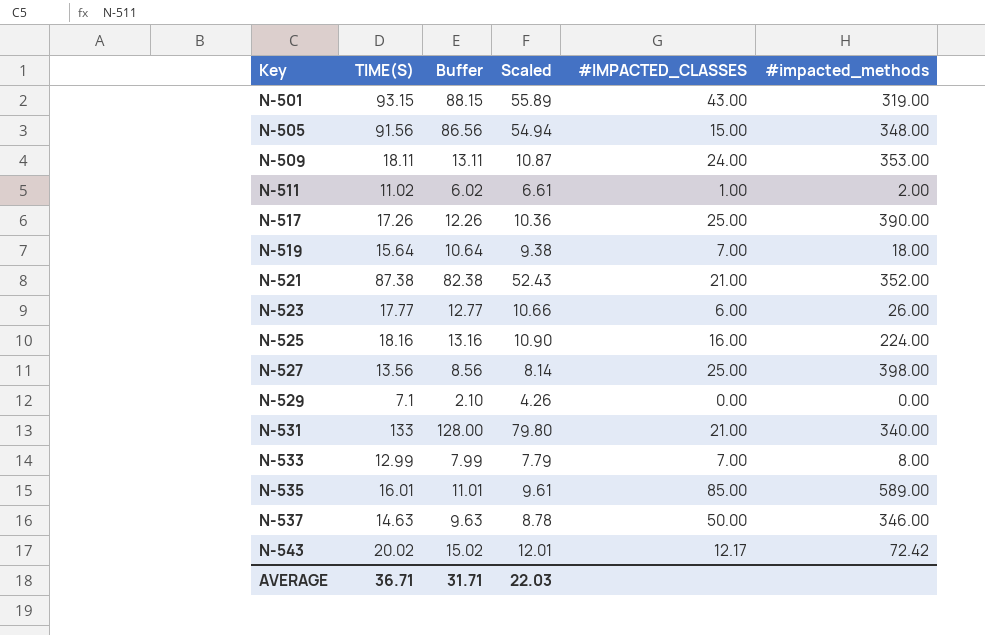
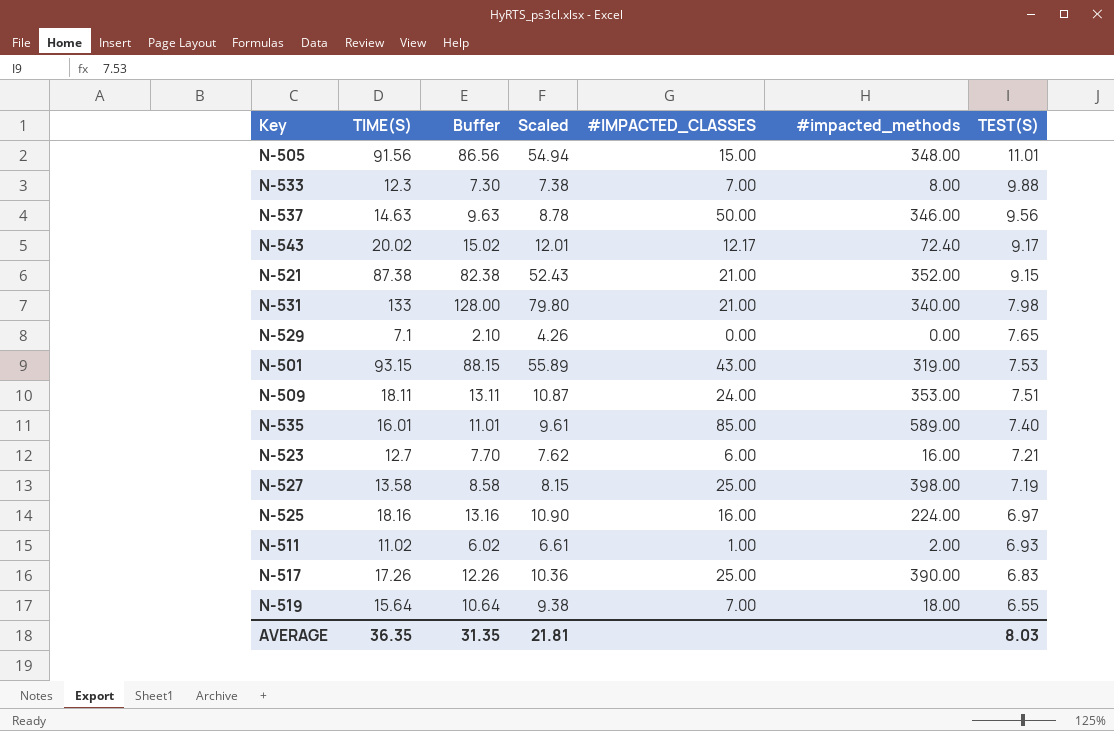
row order: Key ascending -> TEST(S) descending
column TEST(S) | position: none -> 7
N-533 | TIME(S): 12.99 -> 12.3
N-533 | Buffer: 7.99 -> 7.30
N-533 | Scaled: 7.79 -> 7.38
N-543 | #impacted_methods: 72.42 -> 72.40
N-523 | TIME(S): 17.77 -> 12.7
N-523 | Buffer: 12.77 -> 7.70
N-523 | Scaled: 10.66 -> 7.62
N-523 | #impacted_methods: 26.00 -> 16.00
N-527 | TIME(S): 13.56 -> 13.58
N-527 | Buffer: 8.56 -> 8.58
N-527 | Scaled: 8.14 -> 8.15
AVERAGE | TIME(S): 36.71 -> 36.35
AVERAGE | Buffer: 31.71 -> 31.35
AVERAGE | Scaled: 22.03 -> 21.81

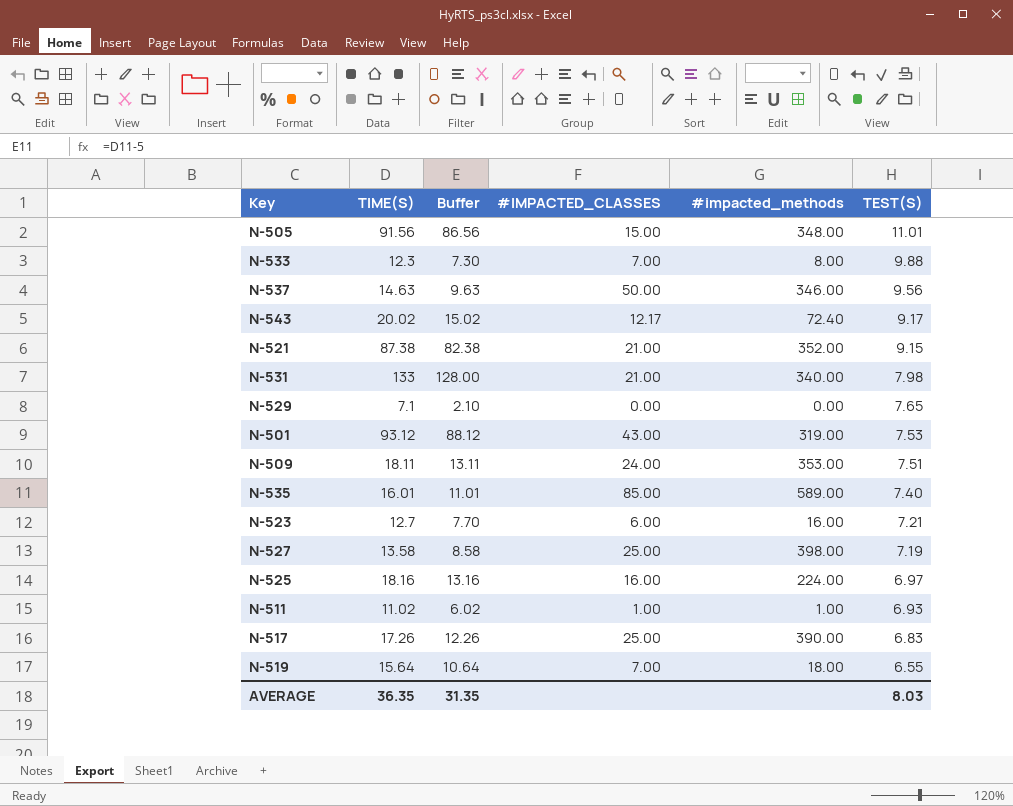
column Scaled | formula: [TIME(S)] * 0.6 -> none
N-501 | TIME(S): 93.15 -> 93.12
N-501 | Buffer: 88.15 -> 88.12
N-511 | #impacted_methods: 2.00 -> 1.00

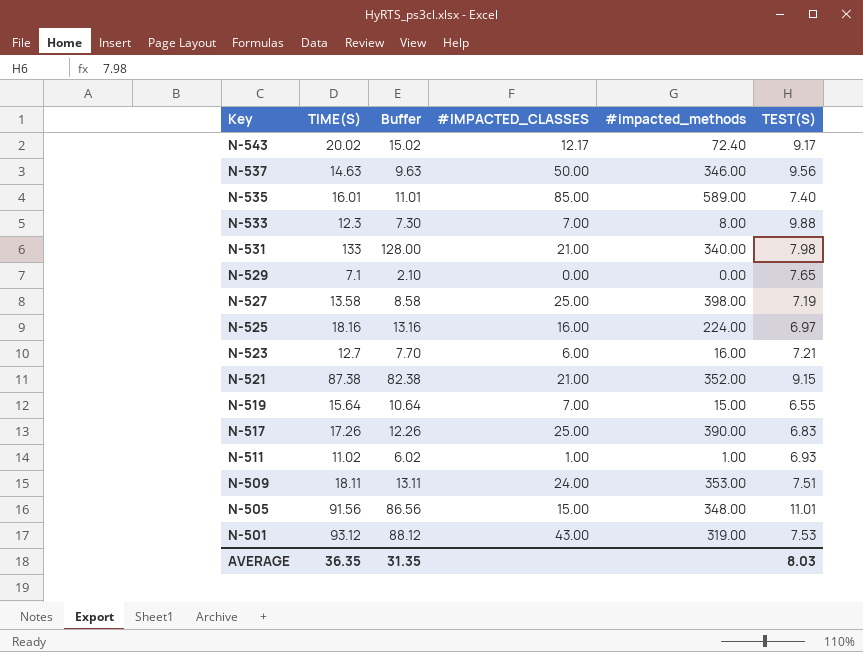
row order: TEST(S) descending -> Key descending
N-519 | #impacted_methods: 18.00 -> 15.00

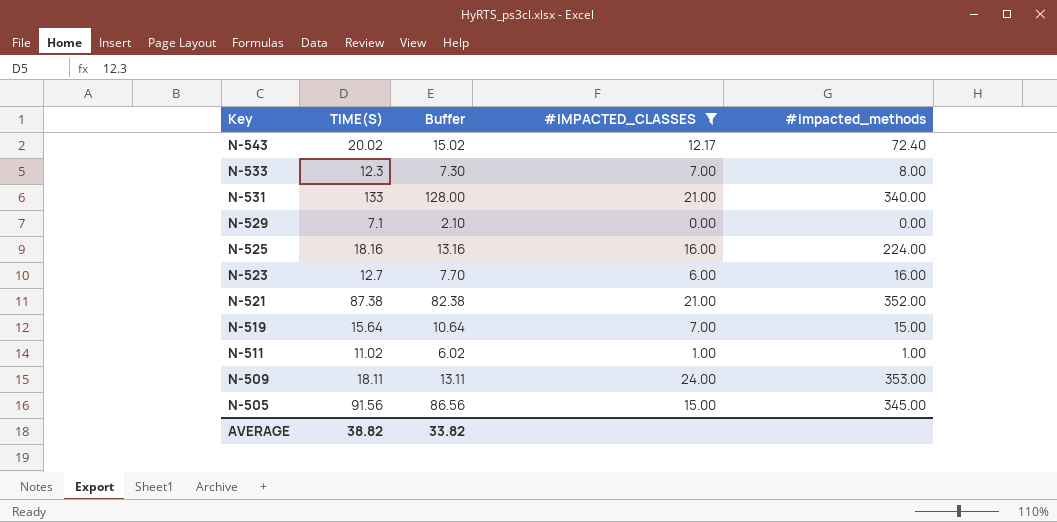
filter: none -> #IMPACTED_CLASSES <= 24.00
column TEST(S) | position: 6 -> none
N-505 | #impacted_methods: 348.00 -> 345.00
AVERAGE | TIME(S): 36.35 -> 38.82
AVERAGE | Buffer: 31.35 -> 33.82

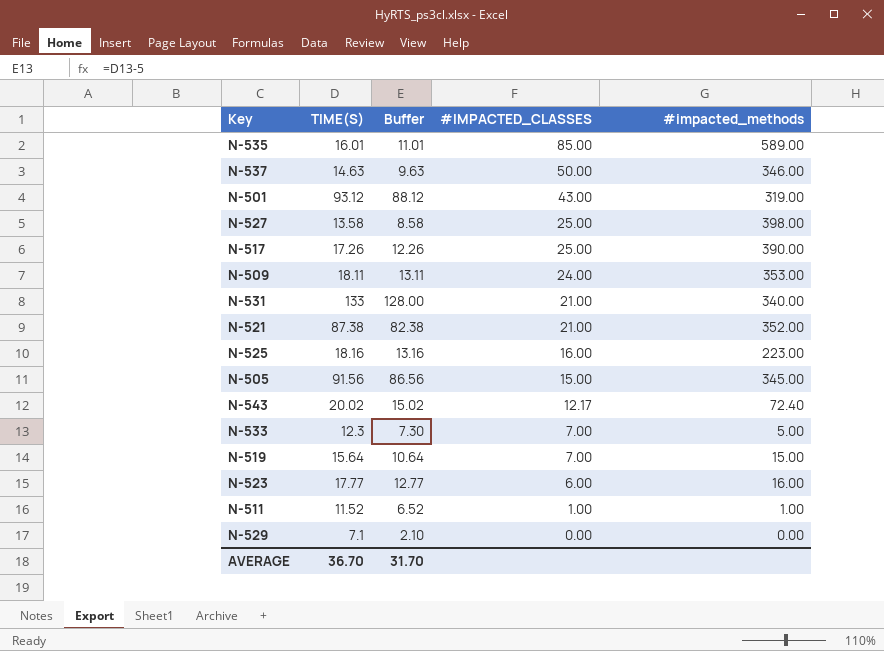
filter: #IMPACTED_CLASSES <= 24.00 -> none
row order: Key descending -> #IMPACTED_CLASSES descending
N-525 | #impacted_methods: 224.00 -> 223.00
N-533 | #impacted_methods: 8.00 -> 5.00
N-523 | TIME(S): 12.7 -> 17.77
N-523 | Buffer: 7.70 -> 12.77
N-511 | TIME(S): 11.02 -> 11.52
N-511 | Buffer: 6.02 -> 6.52
AVERAGE | TIME(S): 38.82 -> 36.70
AVERAGE | Buffer: 33.82 -> 31.70

